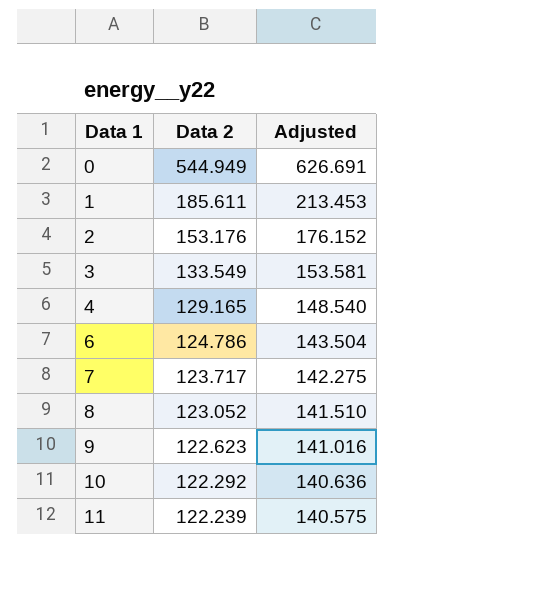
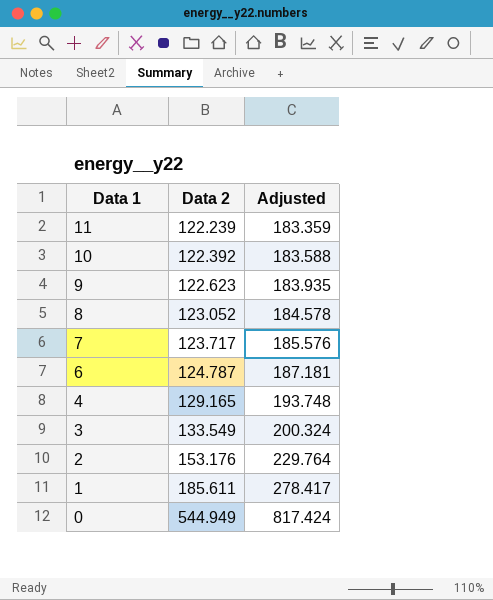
row order: Data 1 ascending -> Data 1 descending
column Adjusted | formula: [Data 2] * 1.15 -> [Data 2] * 1.5
10 | Data 2: 122.292 -> 122.392
6 | Data 2: 124.786 -> 124.787

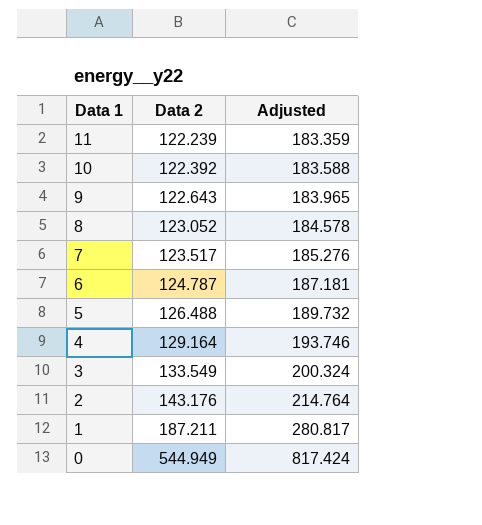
9 | Data 2: 122.623 -> 122.643
9 | Adjusted: 183.935 -> 183.965
7 | Data 2: 123.717 -> 123.517
7 | Adjusted: 185.576 -> 185.276
row 5: none -> 126.488 | 189.732
4 | Data 2: 129.165 -> 129.164
4 | Adjusted: 193.748 -> 193.746
2 | Data 2: 153.176 -> 143.176
2 | Adjusted: 229.764 -> 214.764
1 | Data 2: 185.611 -> 187.211
1 | Adjusted: 278.417 -> 280.817

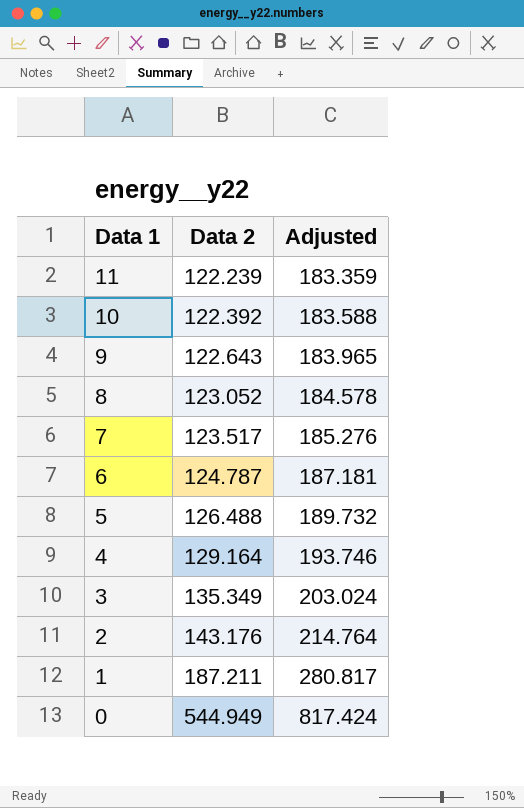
3 | Data 2: 133.549 -> 135.349
3 | Adjusted: 200.324 -> 203.024

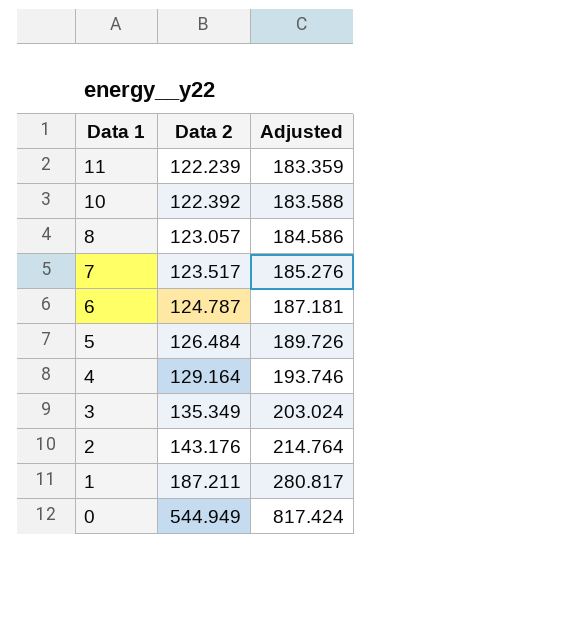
row 9: 122.643 | 183.965 -> none
8 | Data 2: 123.052 -> 123.057
8 | Adjusted: 184.578 -> 184.586
5 | Data 2: 126.488 -> 126.484
5 | Adjusted: 189.732 -> 189.726

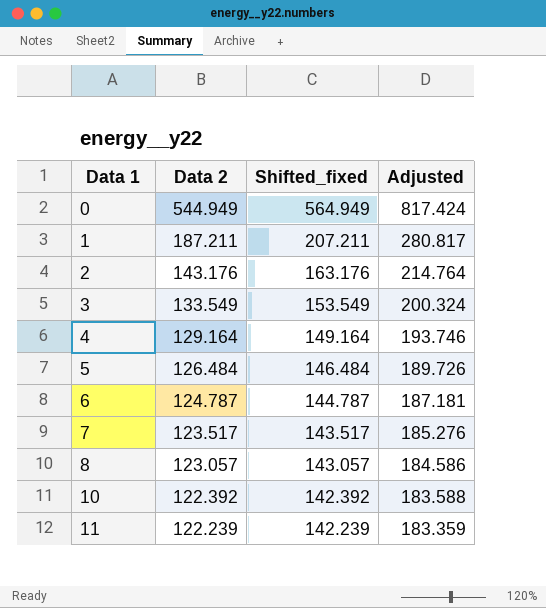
row order: Data 1 descending -> Data 1 ascending
column Shifted_fixed | formula: none -> [Data 2] + 20
3 | Data 2: 135.349 -> 133.549
3 | Adjusted: 203.024 -> 200.324

